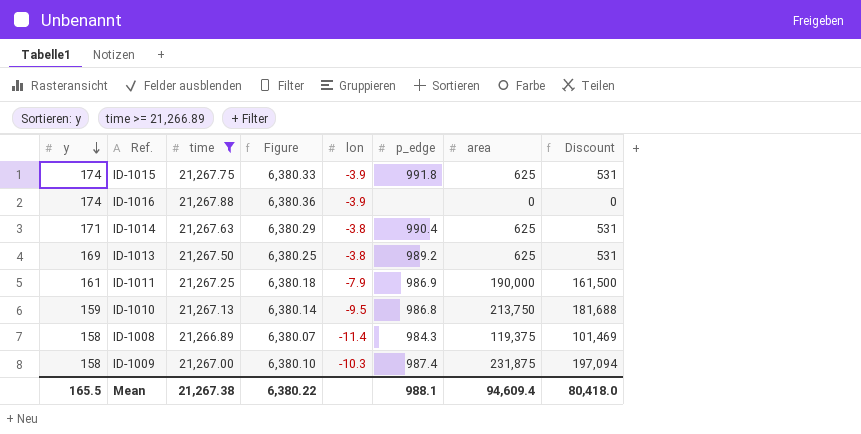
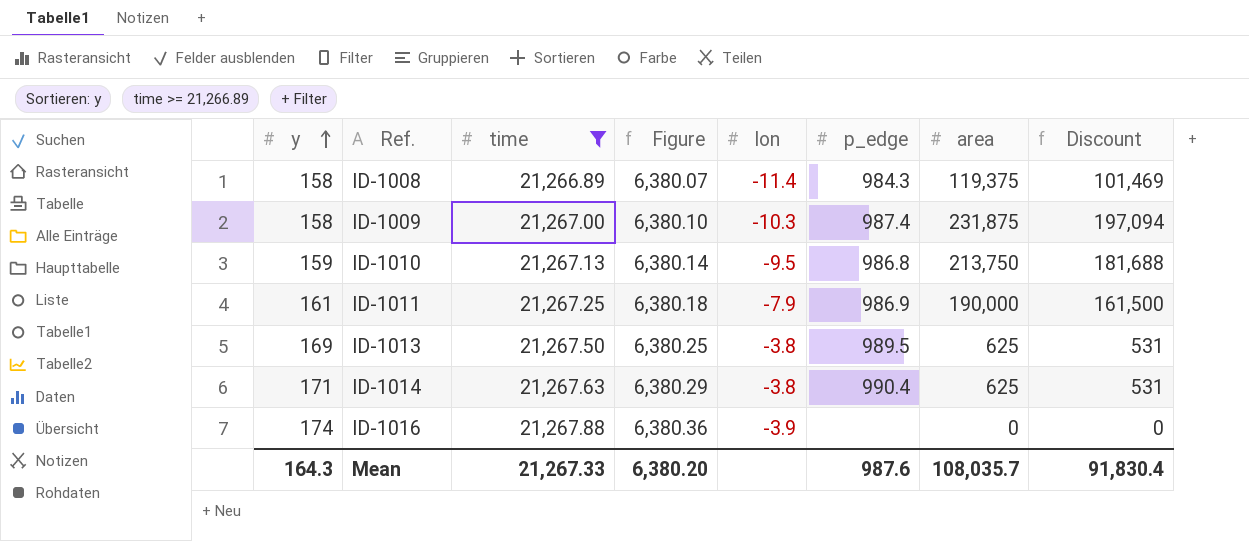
row order: y descending -> y ascending
row ID-1015: 174 | 21,267.75 | 6,380.33 | -3.9 | 991.8 | 625 | 531 -> none
ID-1013 | p_edge: 989.2 -> 989.5
Mean | y: 165.5 -> 164.3
Mean | time: 21,267.38 -> 21,267.33
Mean | Figure: 6,380.22 -> 6,380.20
Mean | p_edge: 988.1 -> 987.6
Mean | area: 94,609.4 -> 108,035.7
Mean | Discount: 80,418.0 -> 91,830.4

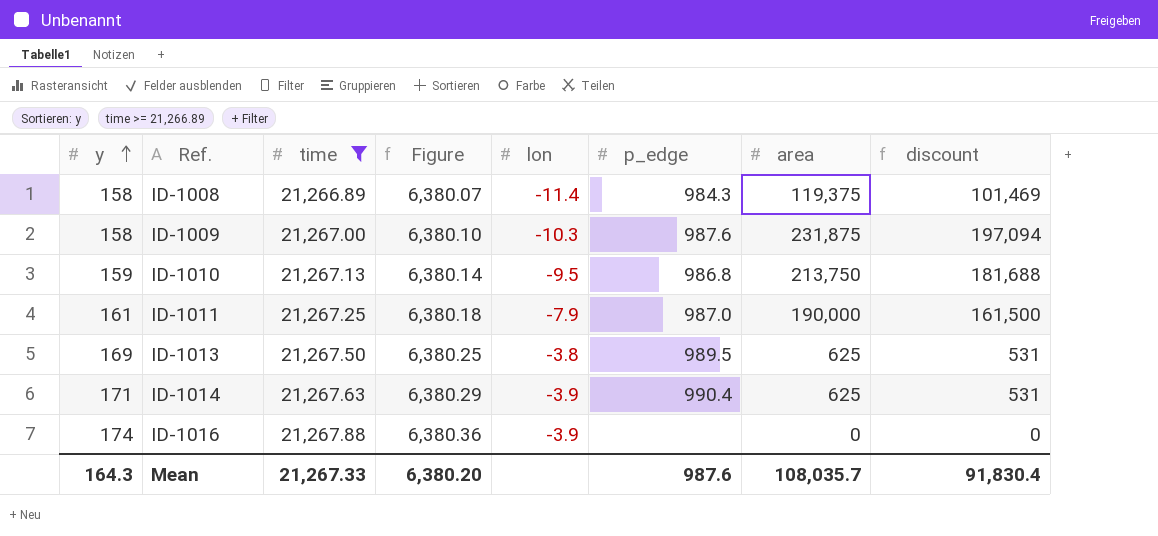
column name: Discount -> discount
ID-1009 | p_edge: 987.4 -> 987.6
ID-1011 | p_edge: 986.9 -> 987.0
ID-1014 | lon: -3.8 -> -3.9

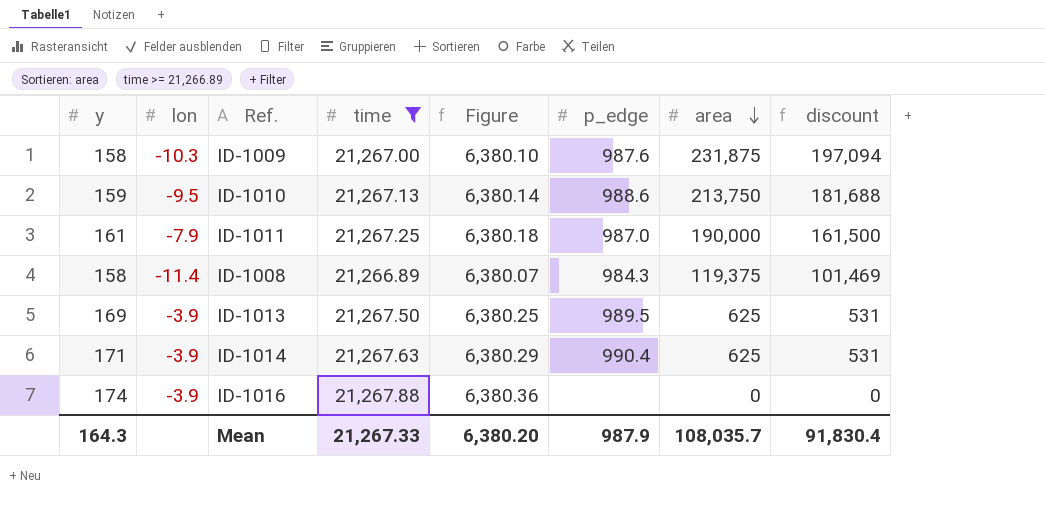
row order: y ascending -> area descending
column lon | position: 5 -> 2
ID-1010 | p_edge: 986.8 -> 988.6
ID-1013 | lon: -3.8 -> -3.9
Mean | p_edge: 987.6 -> 987.9

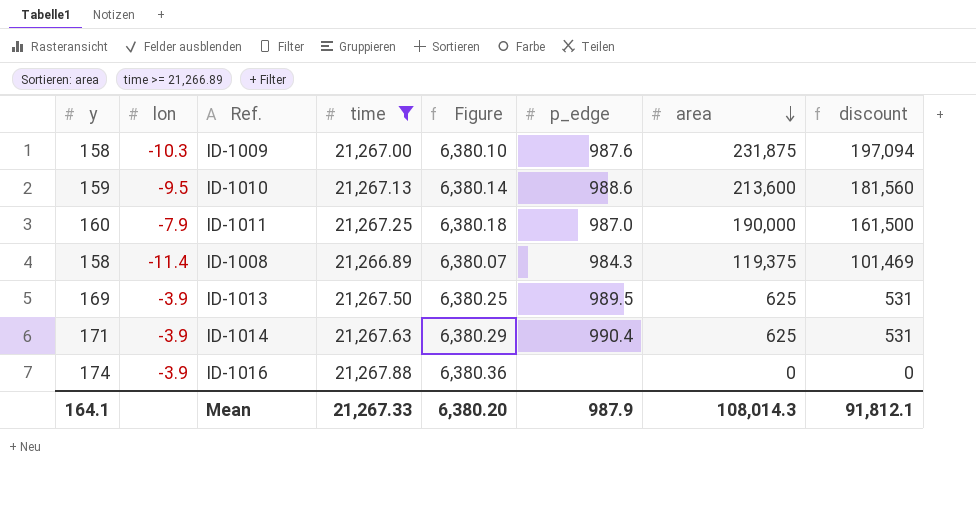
ID-1010 | area: 213,750 -> 213,600
ID-1010 | discount: 181,688 -> 181,560
ID-1011 | y: 161 -> 160
Mean | y: 164.3 -> 164.1
Mean | area: 108,035.7 -> 108,014.3
Mean | discount: 91,830.4 -> 91,812.1

